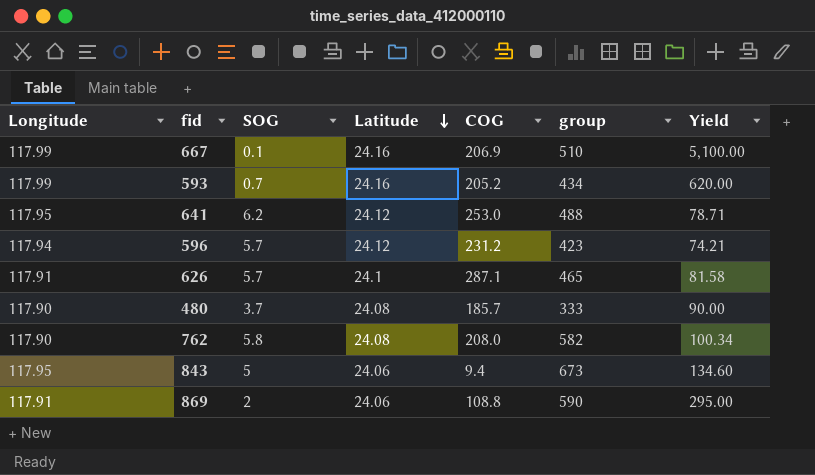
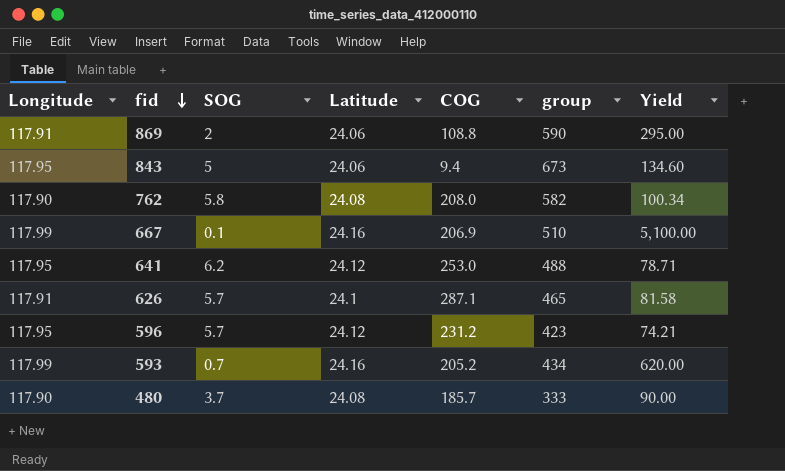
row order: Latitude descending -> fid descending
596 | Longitude: 117.94 -> 117.95

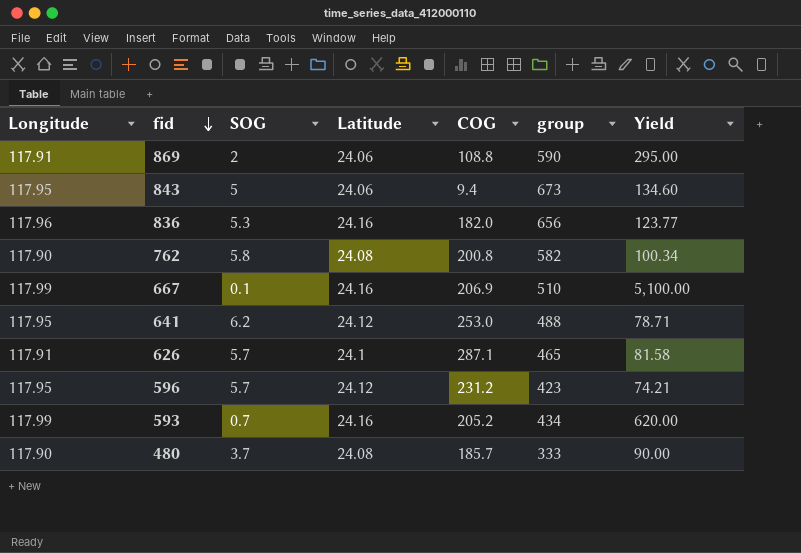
row 836: none -> 117.96 | 5.3 | 24.16 | 182.0 | 656 | 123.77
762 | COG: 208.0 -> 200.8

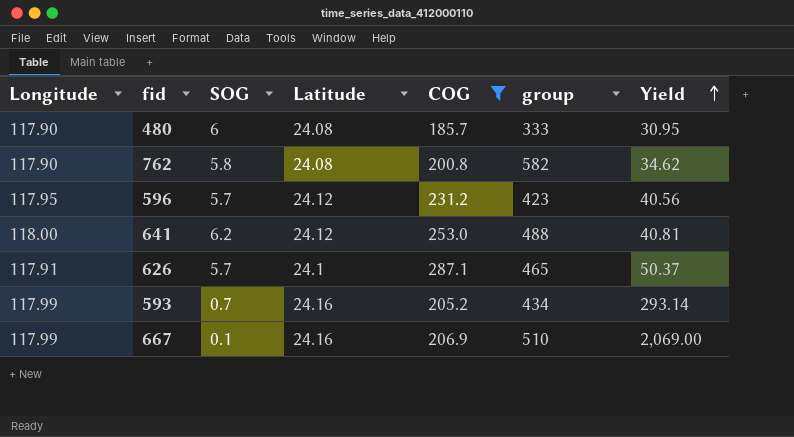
filter: none -> COG >= 185.7
row order: fid descending -> Yield ascending
column Yield | formula: [group] / [SOG] -> [COG] / [SOG]
480 | SOG: 3.7 -> 6
641 | Longitude: 117.95 -> 118.00

